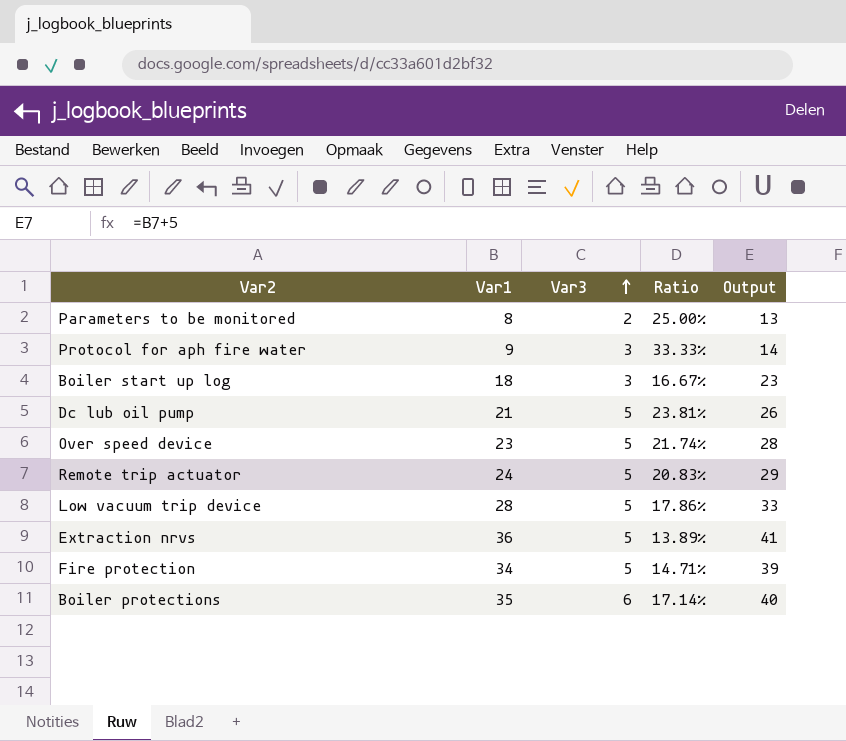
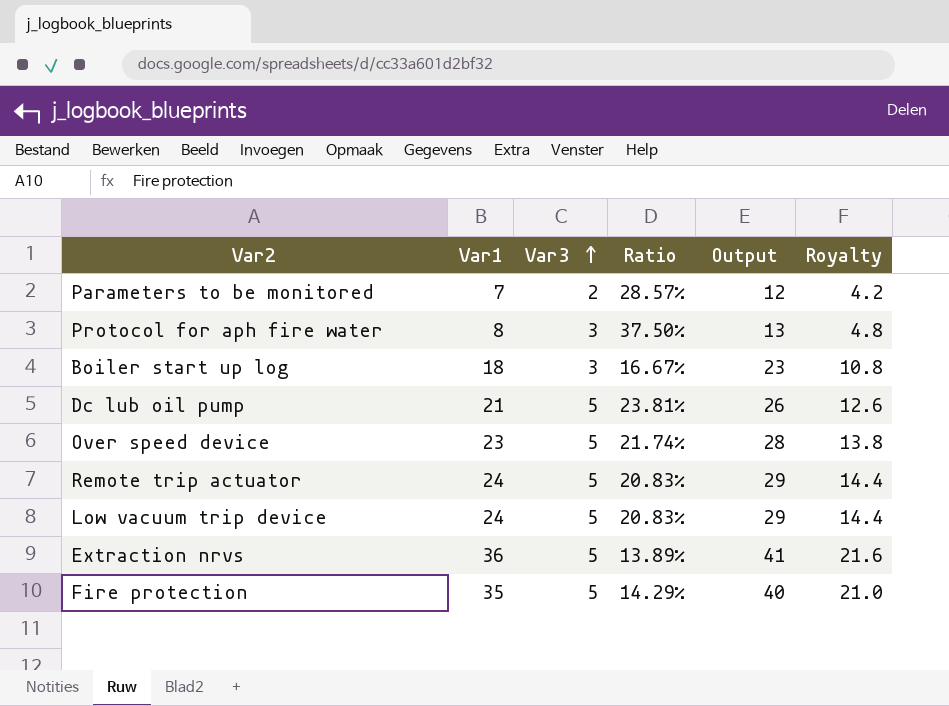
column Royalty | formula: none -> [Var1] * 0.6
row Boiler protections: 35 | 6 | 17.14% | 40 -> none
Parameters to be monitored | Var1: 8 -> 7
Parameters to be monitored | Ratio: 25.00% -> 28.57%
Parameters to be monitored | Output: 13 -> 12
Protocol for aph fire water | Var1: 9 -> 8
Protocol for aph fire water | Ratio: 33.33% -> 37.50%
Protocol for aph fire water | Output: 14 -> 13
Low vacuum trip device | Var1: 28 -> 24
Low vacuum trip device | Ratio: 17.86% -> 20.83%
Low vacuum trip device | Output: 33 -> 29
Fire protection | Var1: 34 -> 35
Fire protection | Ratio: 14.71% -> 14.29%
Fire protection | Output: 39 -> 40

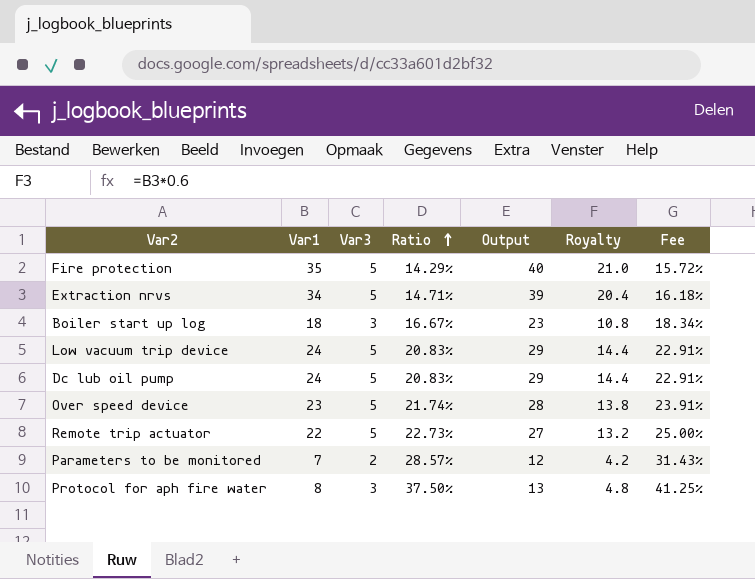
row order: Var3 ascending -> Ratio ascending
column Fee | formula: none -> [Ratio] * 1.1
Extraction nrvs | Var1: 36 -> 34
Extraction nrvs | Ratio: 13.89% -> 14.71%
Extraction nrvs | Output: 41 -> 39
Extraction nrvs | Royalty: 21.6 -> 20.4
Dc lub oil pump | Var1: 21 -> 24
Dc lub oil pump | Ratio: 23.81% -> 20.83%
Dc lub oil pump | Output: 26 -> 29
Dc lub oil pump | Royalty: 12.6 -> 14.4
Remote trip actuator | Var1: 24 -> 22
Remote trip actuator | Ratio: 20.83% -> 22.73%
Remote trip actuator | Output: 29 -> 27
Remote trip actuator | Royalty: 14.4 -> 13.2

